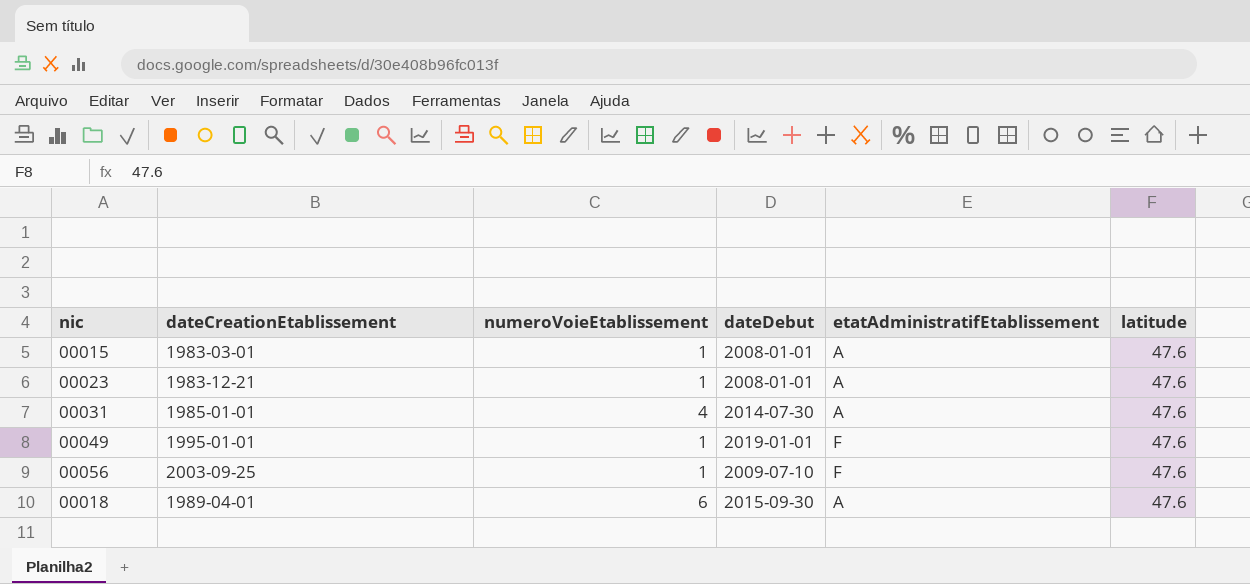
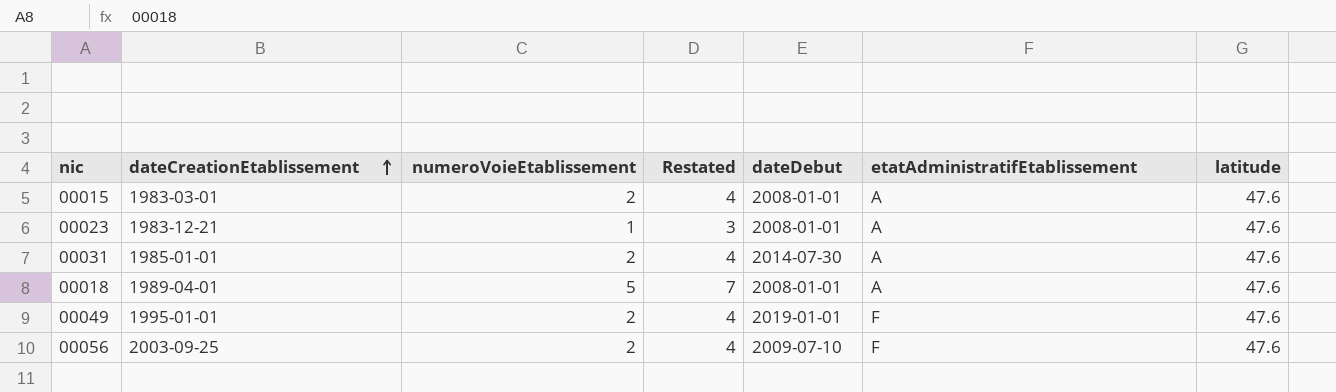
row order: none -> dateCreationEtablissement ascending
column Restated | formula: none -> [numeroVoieEtablissement] + 2
00015 | numeroVoieEtablissement: 1 -> 2
00031 | numeroVoieEtablissement: 4 -> 2
00018 | numeroVoieEtablissement: 6 -> 5
00018 | dateDebut: 2015-09-30 -> 2008-01-01
00049 | numeroVoieEtablissement: 1 -> 2
00056 | numeroVoieEtablissement: 1 -> 2

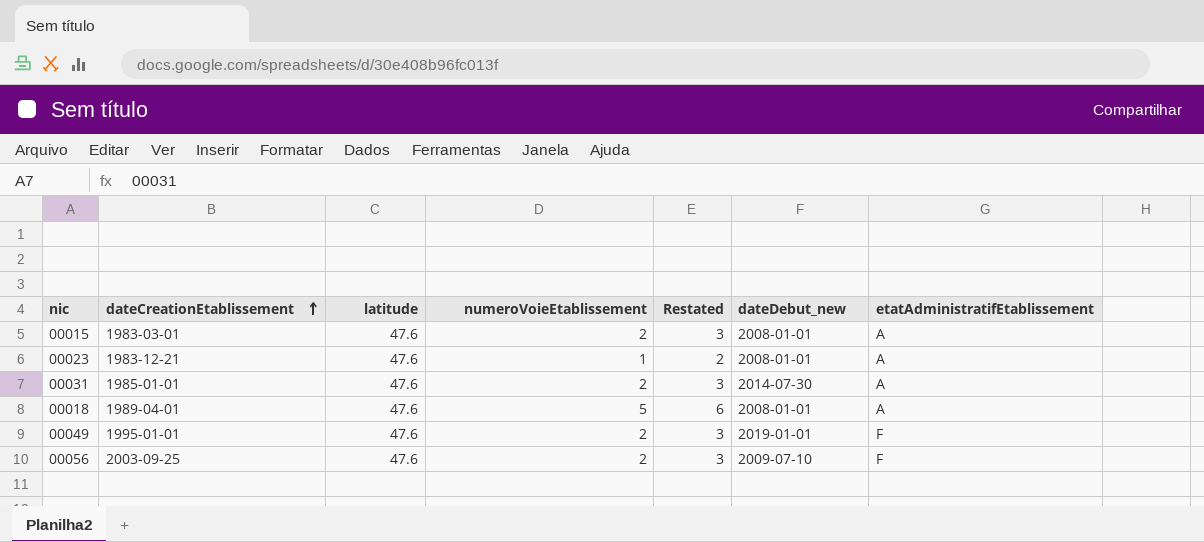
column latitude | position: 7 -> 3
column Restated | formula: [numeroVoieEtablissement] + 2 -> [numeroVoieEtablissement] + 1
column name: dateDebut -> dateDebut_new

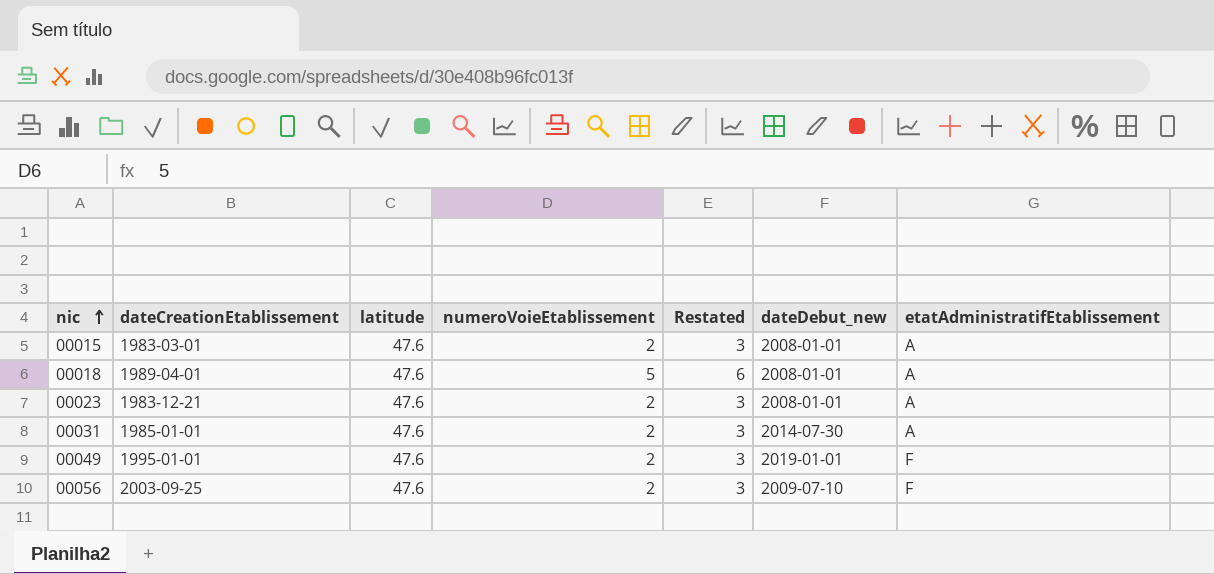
row order: dateCreationEtablissement ascending -> nic ascending
00023 | numeroVoieEtablissement: 1 -> 2
00023 | Restated: 2 -> 3

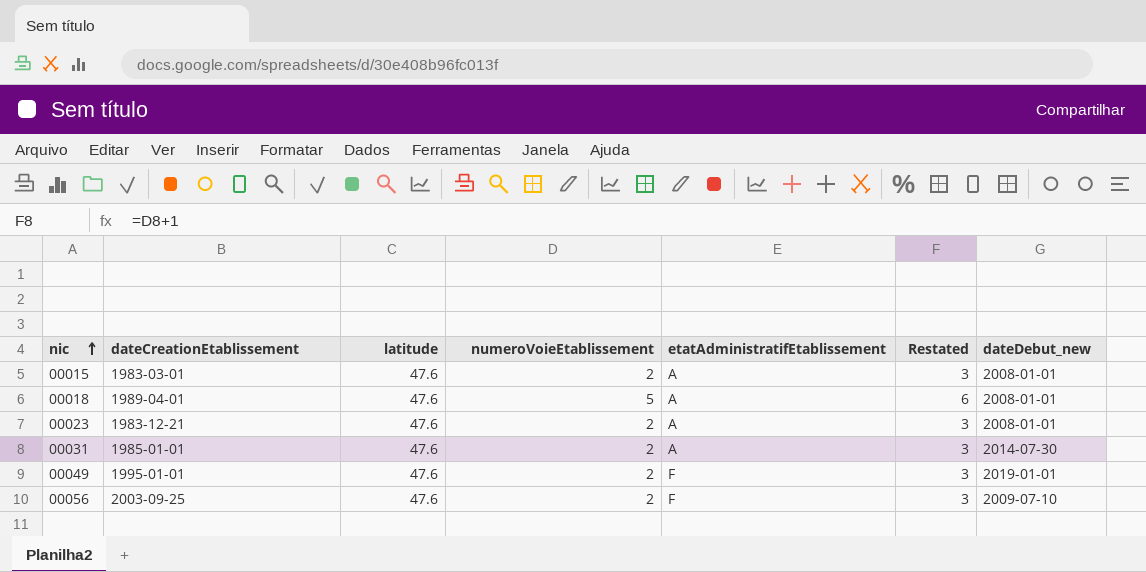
column etatAdministratifEtablissement | position: 7 -> 5

